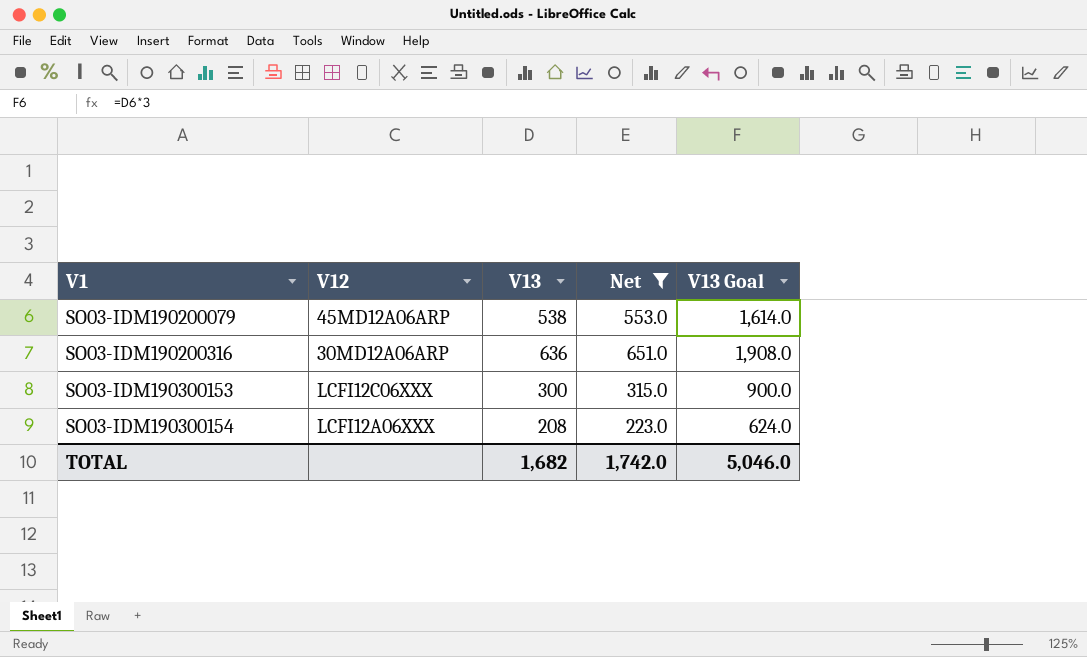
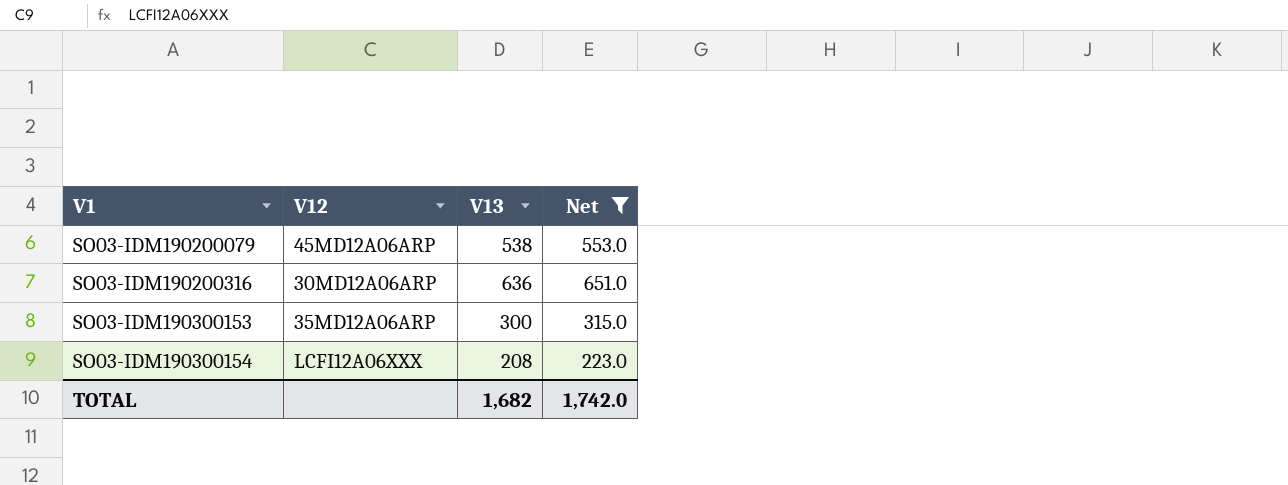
column V13 Goal | formula: [V13] * 3 -> none
SO03-IDM190300153 | V12: LCFI12C06XXX -> 35MD12A06ARP

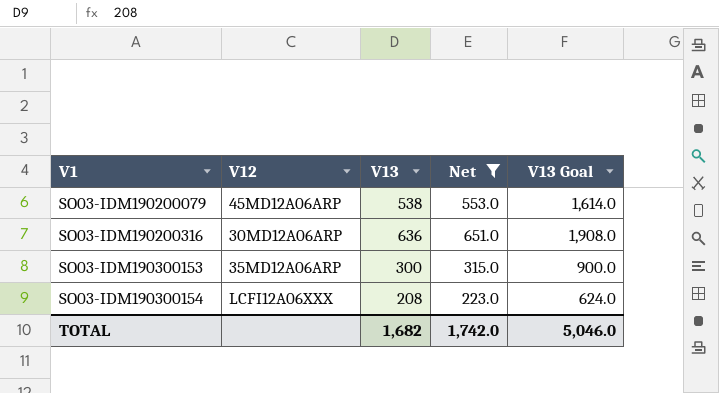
column V13 Goal | formula: none -> [V13] * 3

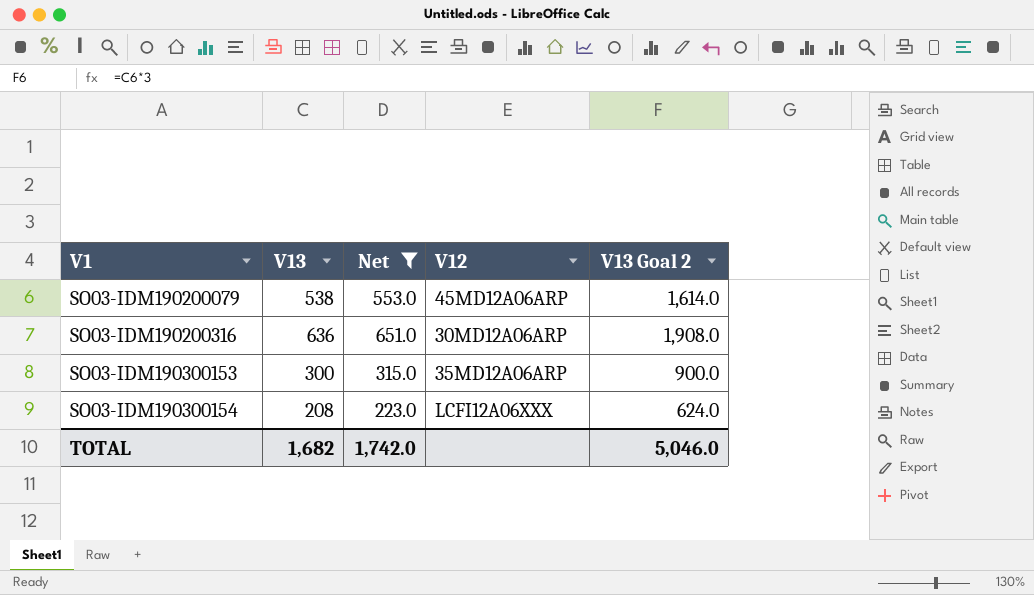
column V12 | position: 2 -> 4
column name: V13 Goal -> V13 Goal 2

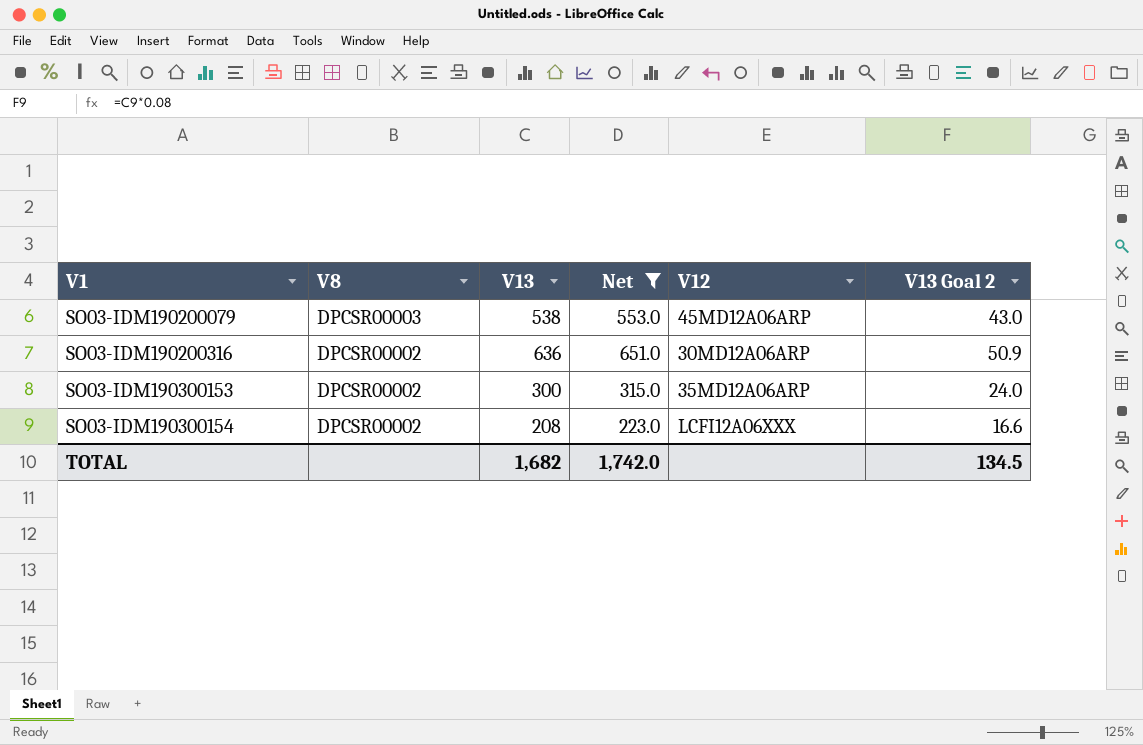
column V8 | position: none -> 2
column V13 Goal 2 | formula: [V13] * 3 -> [V13] * 0.08
TOTAL | V13 Goal 2: 5,046.0 -> 134.5

